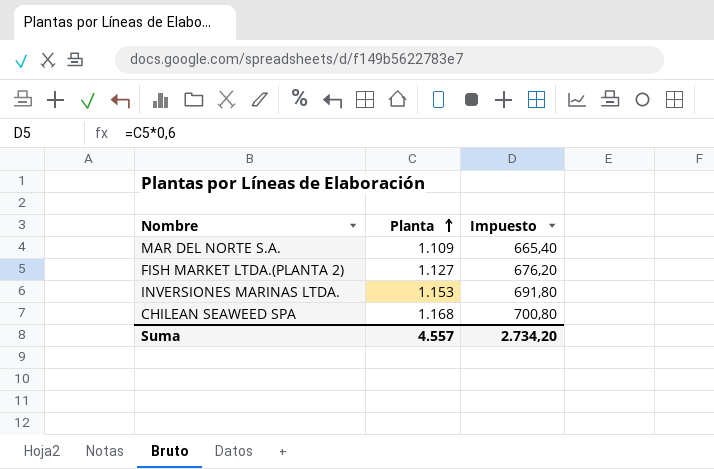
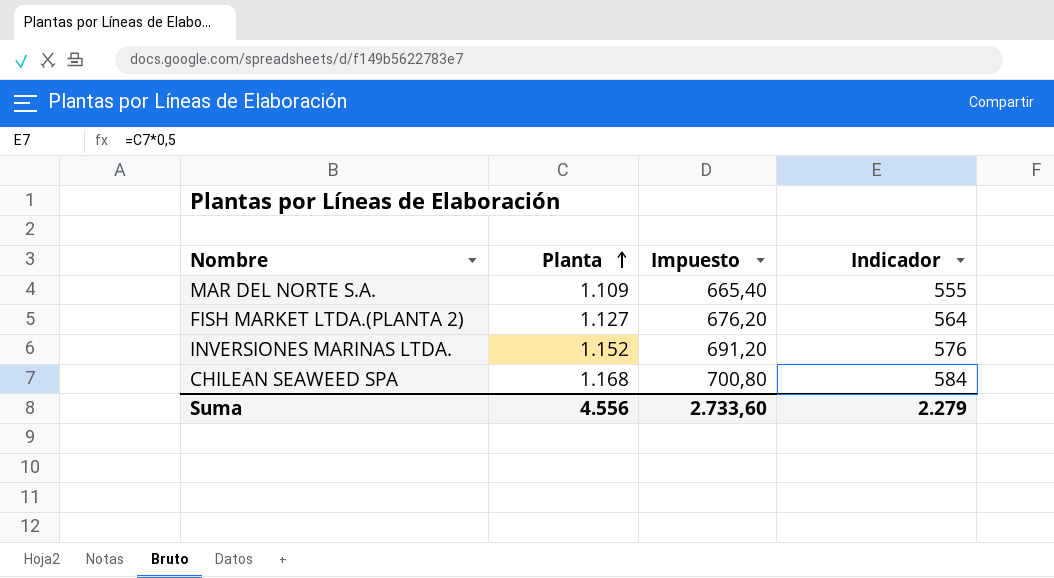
column Indicador | formula: none -> [Planta] * 0,5
INVERSIONES MARINAS LTDA. | Planta: 1.153 -> 1.152
INVERSIONES MARINAS LTDA. | Impuesto: 691,80 -> 691,20
Suma | Planta: 4.557 -> 4.556
Suma | Impuesto: 2.734,20 -> 2.733,60

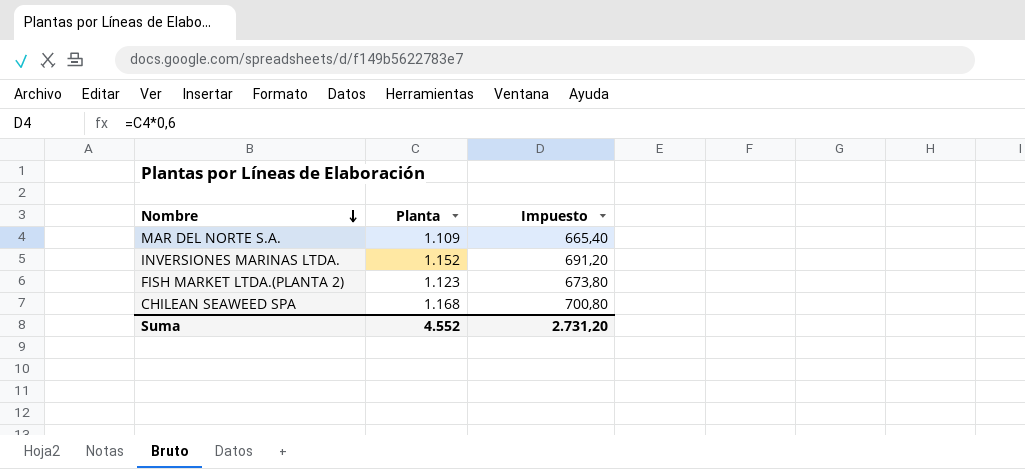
row order: Planta ascending -> Nombre descending
column Indicador | formula: [Planta] * 0,5 -> none
FISH MARKET LTDA.(PLANTA 2) | Planta: 1.127 -> 1.123
FISH MARKET LTDA.(PLANTA 2) | Impuesto: 676,20 -> 673,80
Suma | Planta: 4.556 -> 4.552
Suma | Impuesto: 2.733,60 -> 2.731,20

